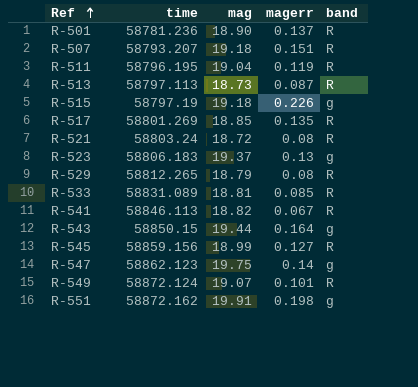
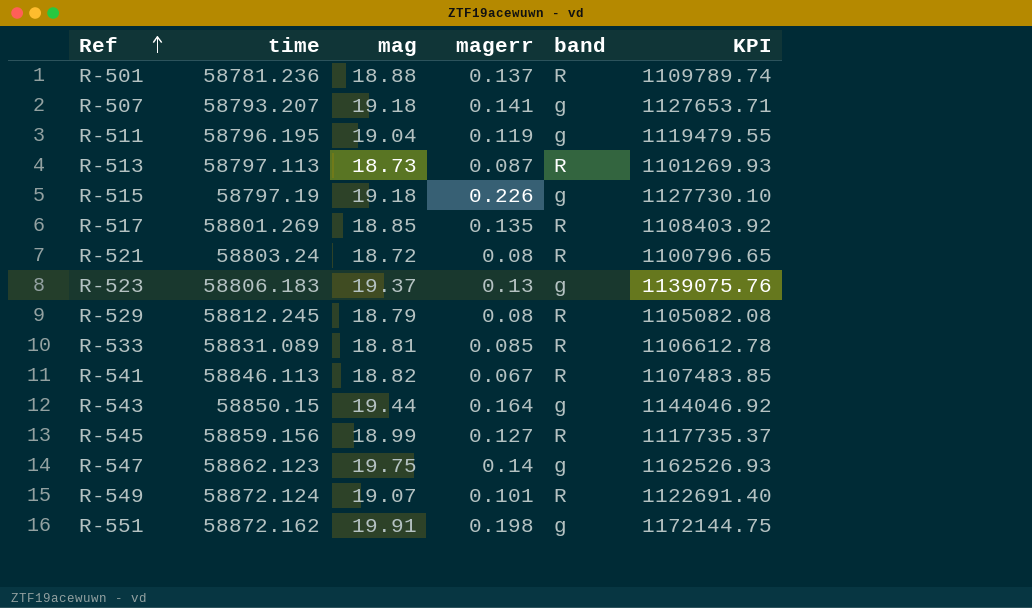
column KPI | formula: none -> [time] * [mag]
R-501 | mag: 18.90 -> 18.88
R-507 | magerr: 0.151 -> 0.141
R-507 | band: R -> g
R-511 | band: R -> g
R-529 | time: 58812.265 -> 58812.245

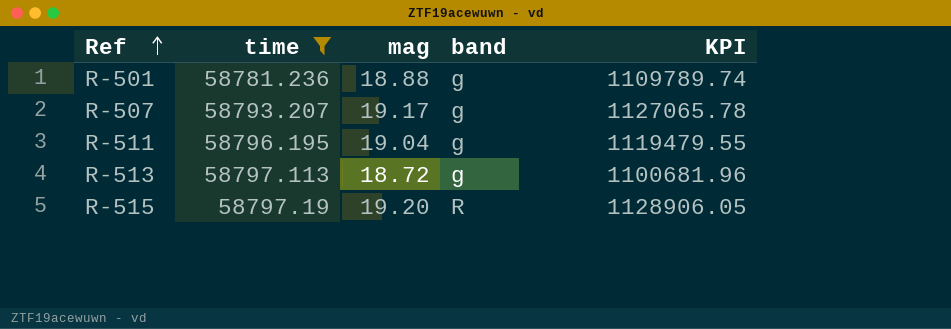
filter: none -> time <= 58797.19
column magerr | position: 4 -> none
R-501 | band: R -> g
R-507 | mag: 19.18 -> 19.17
R-507 | KPI: 1127653.71 -> 1127065.78
R-513 | mag: 18.73 -> 18.72
R-513 | band: R -> g
R-513 | KPI: 1101269.93 -> 1100681.96
R-515 | mag: 19.18 -> 19.20
R-515 | band: g -> R
R-515 | KPI: 1127730.10 -> 1128906.05

